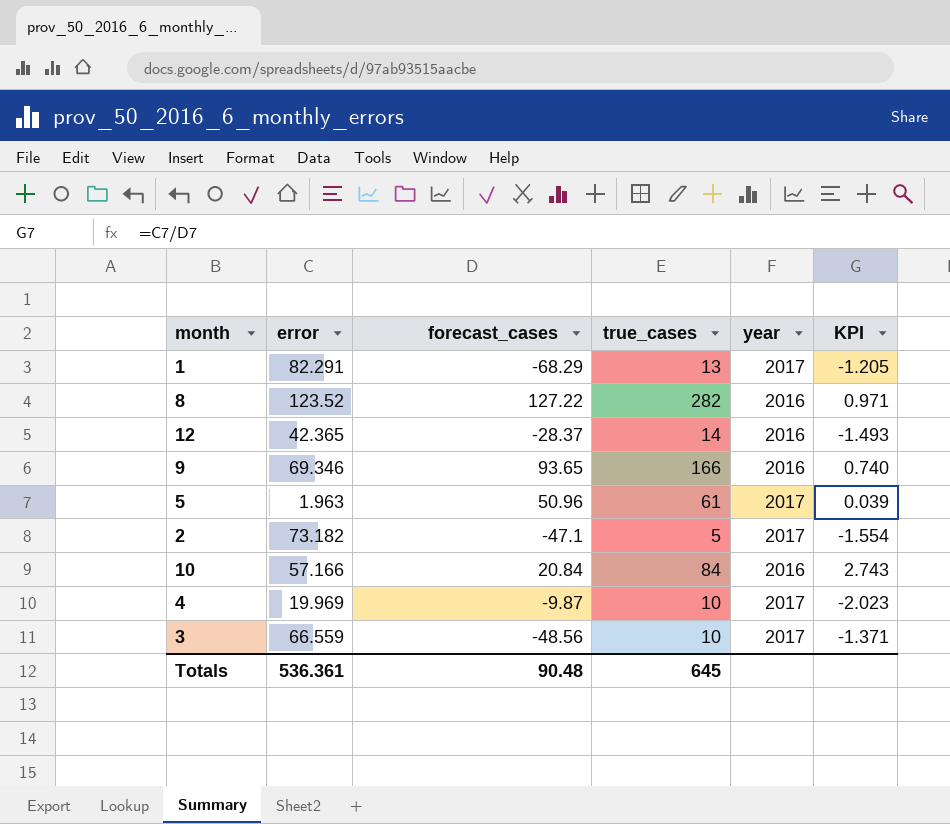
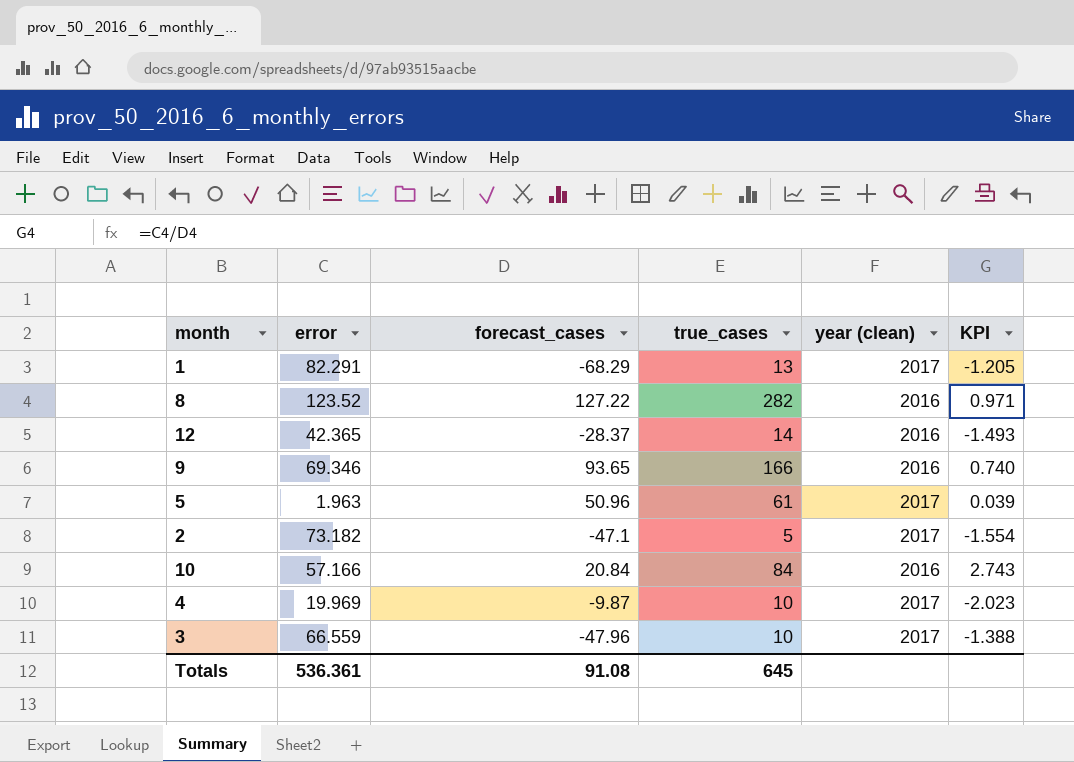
column name: year -> year (clean)
3 | forecast_cases: -48.56 -> -47.96
3 | KPI: -1.371 -> -1.388
Totals | forecast_cases: 90.48 -> 91.08

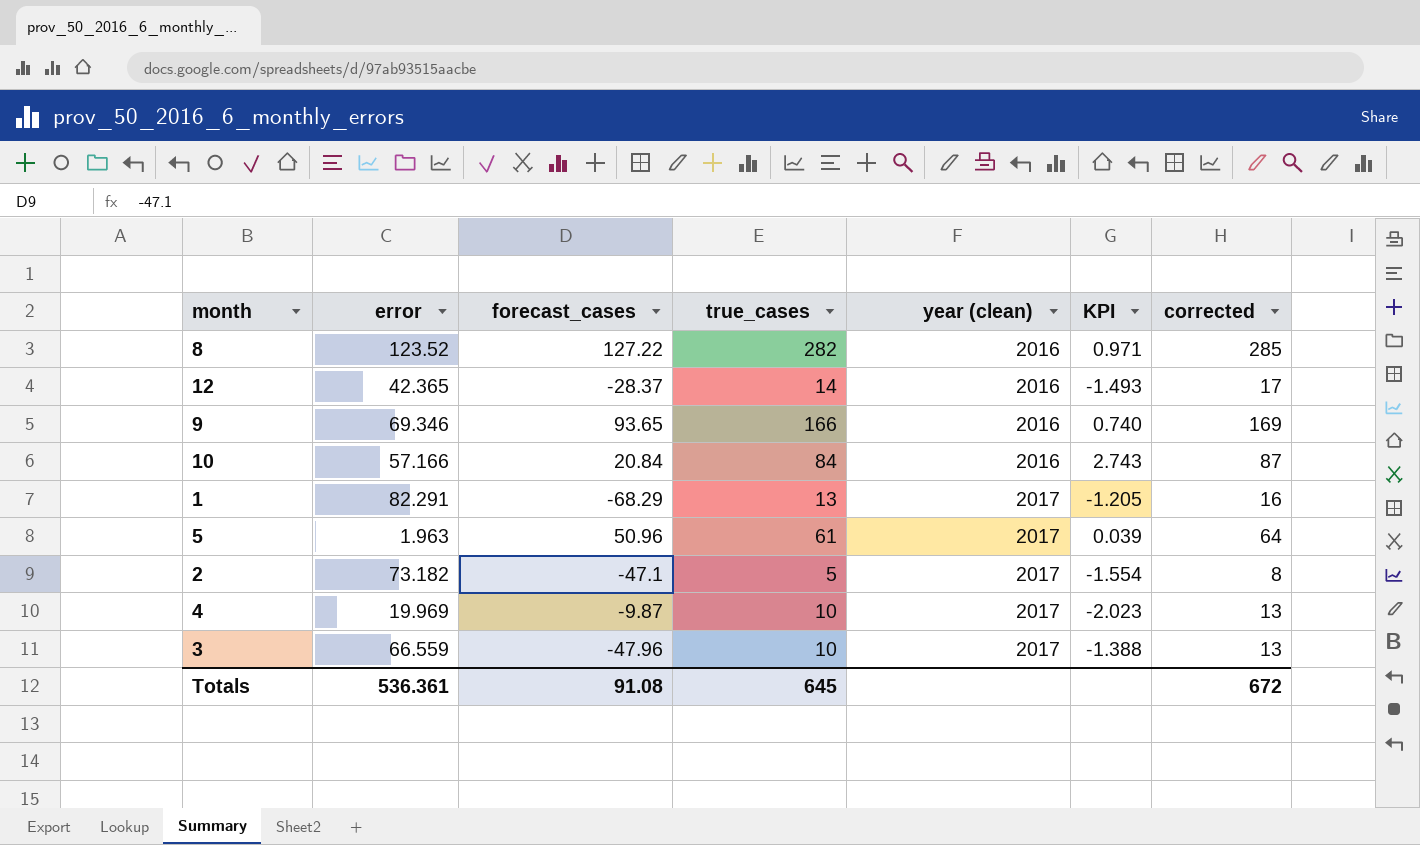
row order: none -> year (clean) ascending
column corrected | formula: none -> [true_cases] + 3

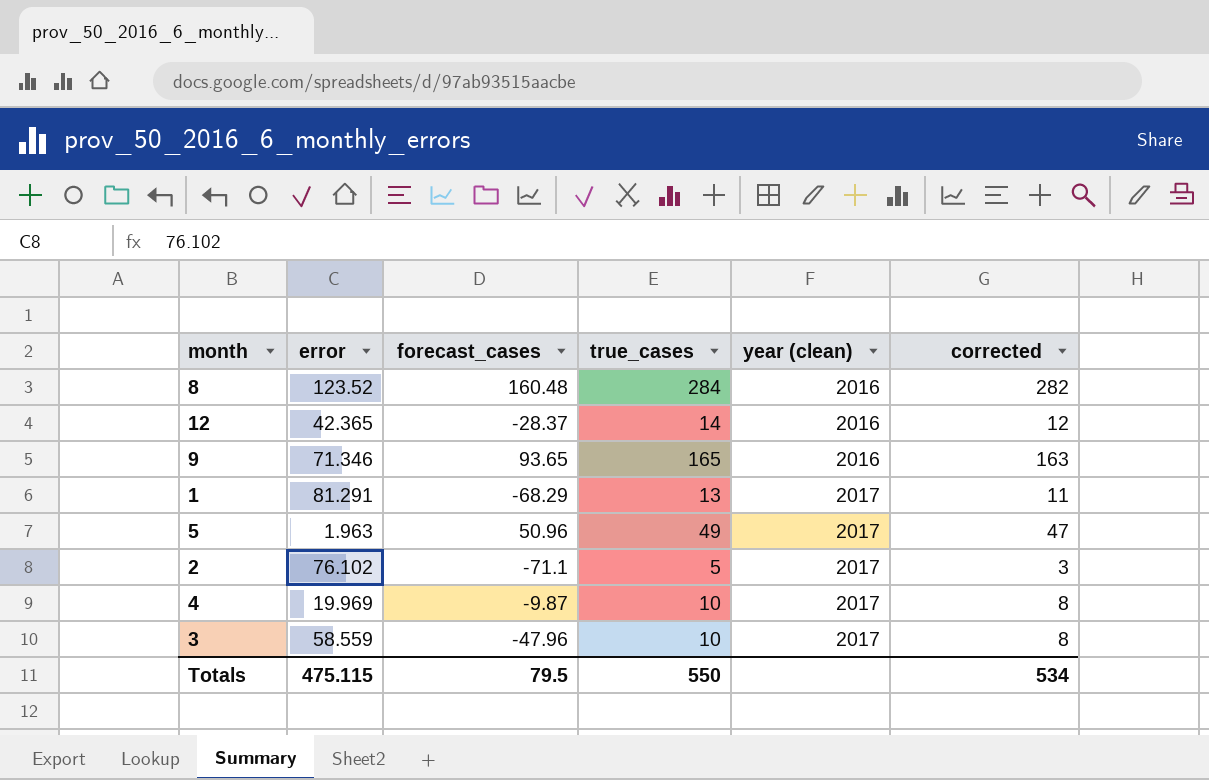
column KPI | formula: [error] / [forecast_cases] -> none
column corrected | formula: [true_cases] + 3 -> [true_cases] - 2
row 10: 57.166 | 20.84 | 84 | 2016 | 2.743 | 87 -> none
8 | forecast_cases: 127.22 -> 160.48
8 | true_cases: 282 -> 284
9 | error: 69.346 -> 71.346
9 | true_cases: 166 -> 165
1 | error: 82.291 -> 81.291
5 | true_cases: 61 -> 49
2 | error: 73.182 -> 76.102
2 | forecast_cases: -47.1 -> -71.1
3 | error: 66.559 -> 58.559
Totals | error: 536.361 -> 475.115
Totals | forecast_cases: 91.08 -> 79.5
Totals | true_cases: 645 -> 550
Totals | corrected: 672 -> 534

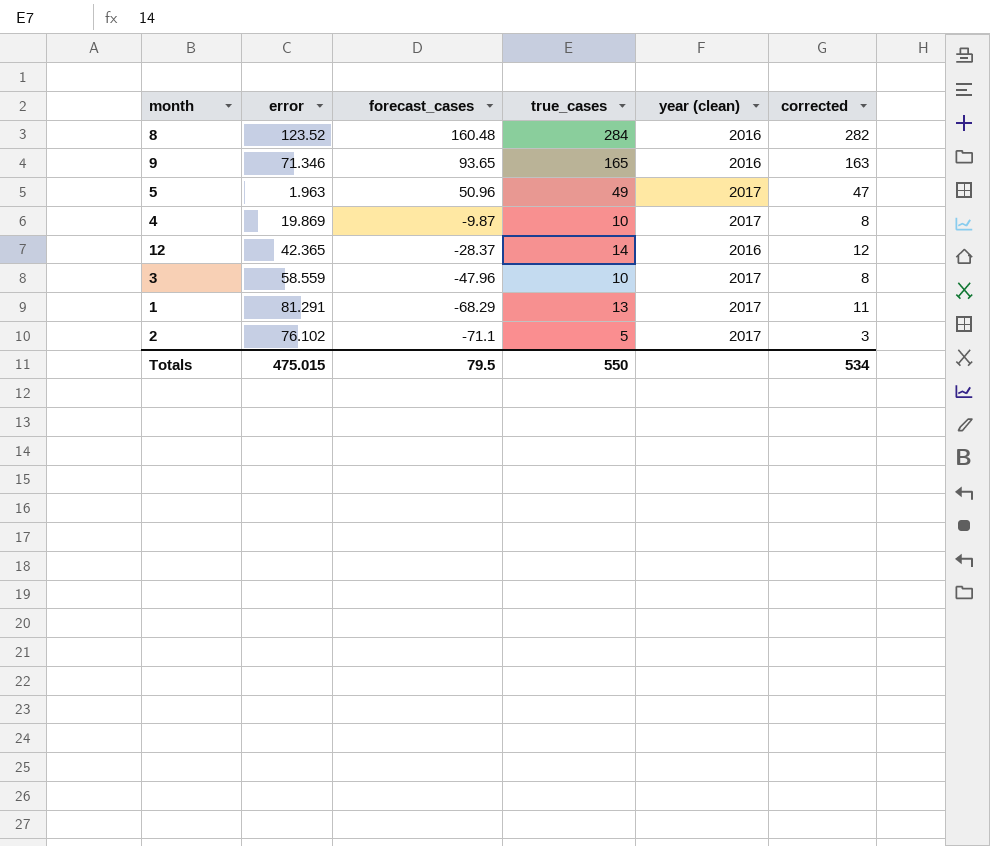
row order: year (clean) ascending -> forecast_cases descending
4 | error: 19.969 -> 19.869
Totals | error: 475.115 -> 475.015

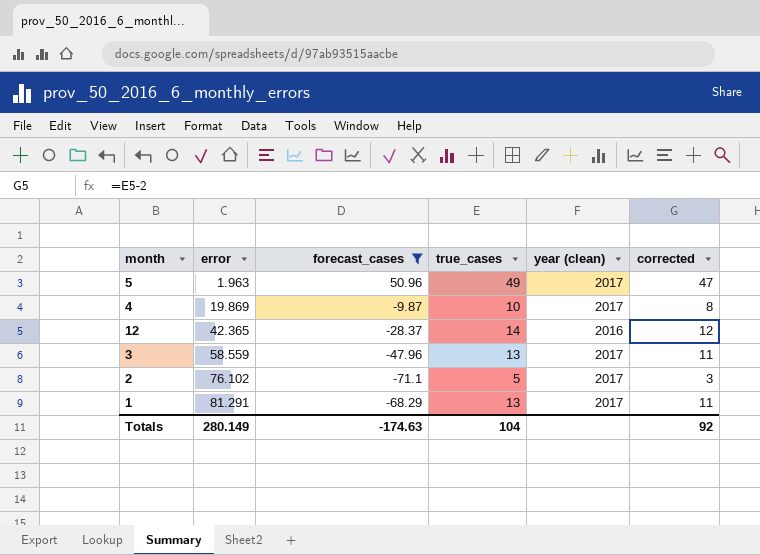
filter: none -> forecast_cases <= 50.96
row order: forecast_cases descending -> error ascending
3 | true_cases: 10 -> 13
3 | corrected: 8 -> 11
Totals | error: 475.015 -> 280.149
Totals | forecast_cases: 79.5 -> -174.63
Totals | true_cases: 550 -> 104
Totals | corrected: 534 -> 92

